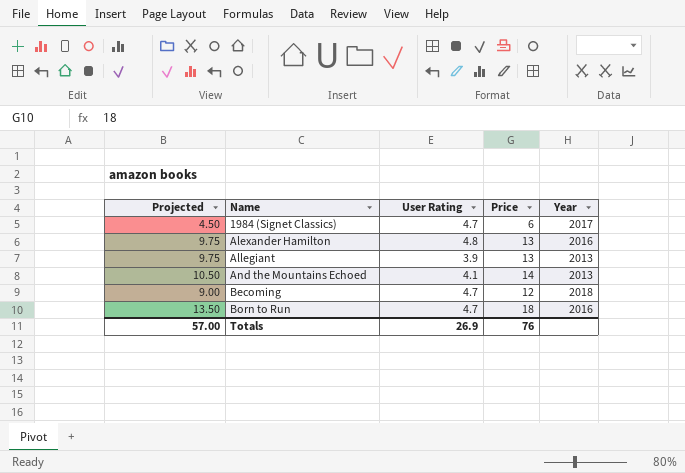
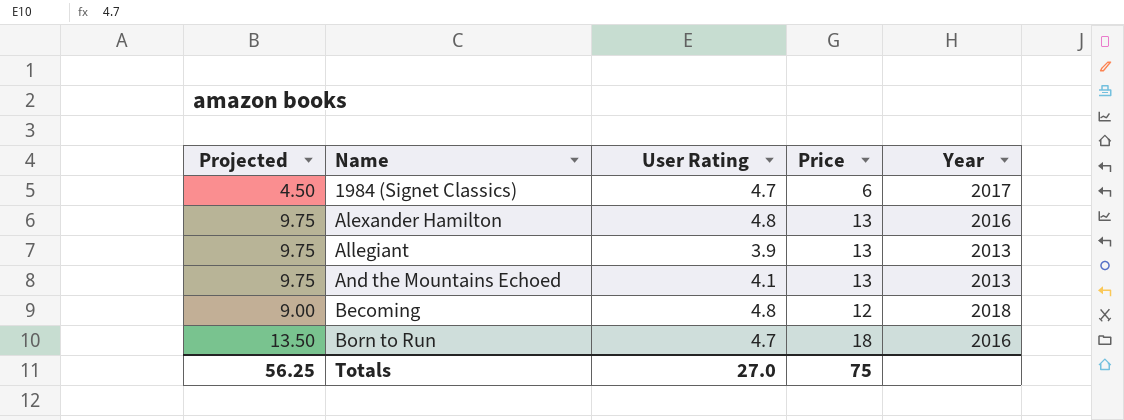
And the Mountains Echoed | Projected: 10.50 -> 9.75
And the Mountains Echoed | Price: 14 -> 13
Becoming | User Rating: 4.7 -> 4.8
Totals | Projected: 57.00 -> 56.25
Totals | User Rating: 26.9 -> 27.0
Totals | Price: 76 -> 75

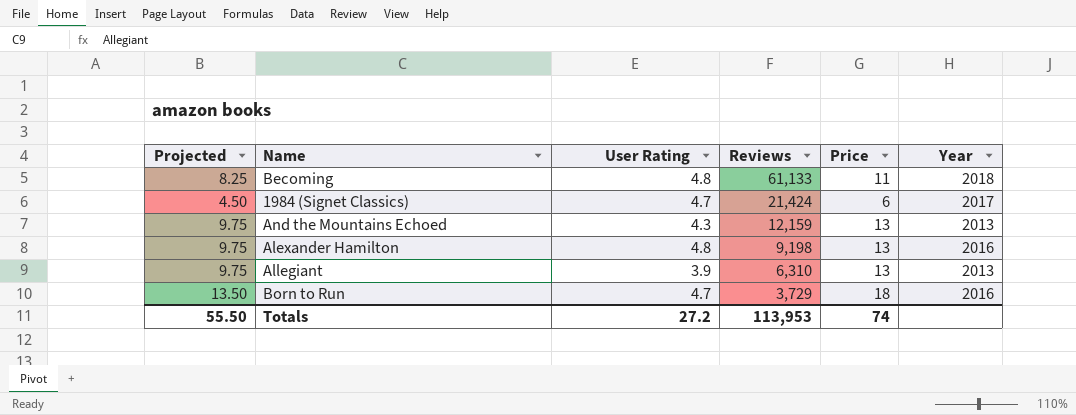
row order: Name ascending -> Reviews descending
column Reviews | position: none -> 4
Becoming | Projected: 9.00 -> 8.25
Becoming | Price: 12 -> 11
And the Mountains Echoed | User Rating: 4.1 -> 4.3
Totals | Projected: 56.25 -> 55.50
Totals | User Rating: 27.0 -> 27.2
Totals | Price: 75 -> 74

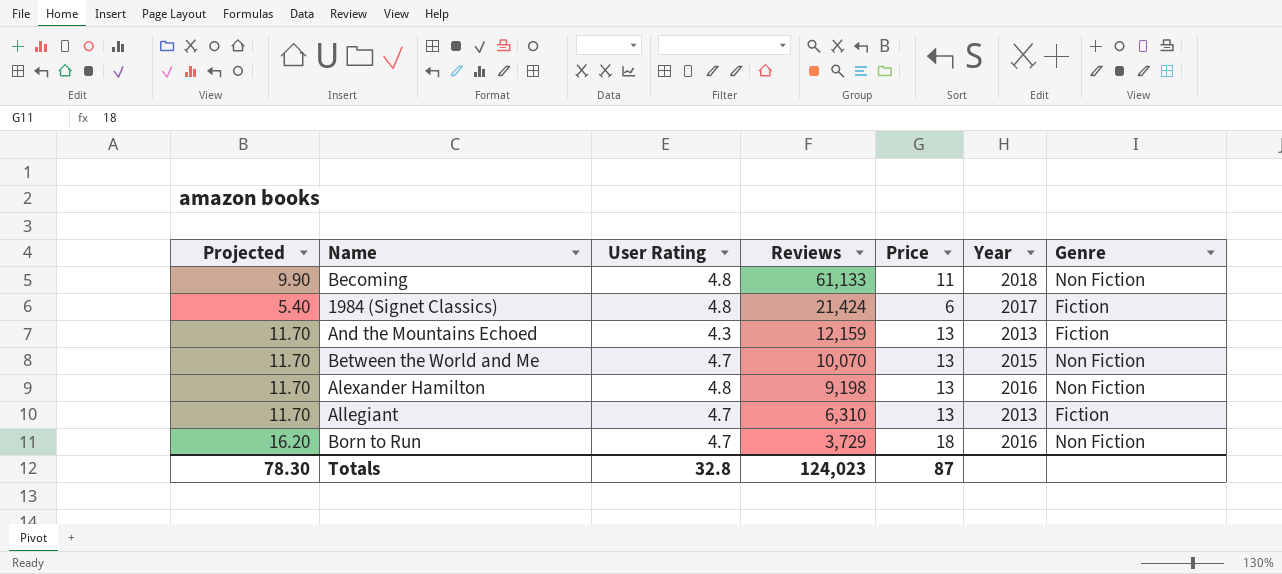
column Projected | formula: [Price] * 0.75 -> [Price] * 0.9
column Genre | position: none -> 7
1984 (Signet Classics) | User Rating: 4.7 -> 4.8
row Between the World and Me: none -> 11.70 | 4.7 | 10,070 | 13 | 2015 | Non Fiction
Allegiant | User Rating: 3.9 -> 4.7
Totals | Projected: 55.50 -> 78.30
Totals | User Rating: 27.2 -> 32.8
Totals | Reviews: 113,953 -> 124,023
Totals | Price: 74 -> 87

